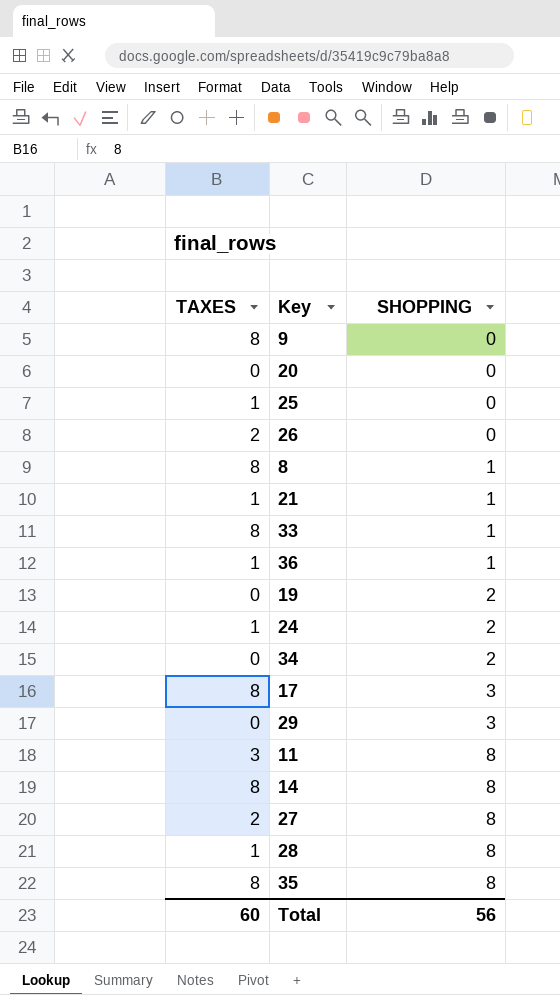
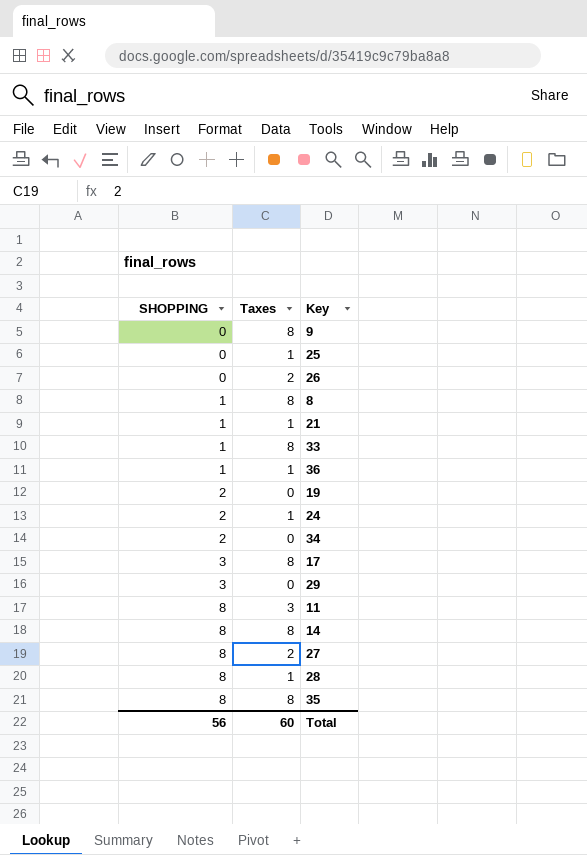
column SHOPPING | position: 3 -> 1
column name: TAXES -> Taxes
row 20: 0 | 0 -> none

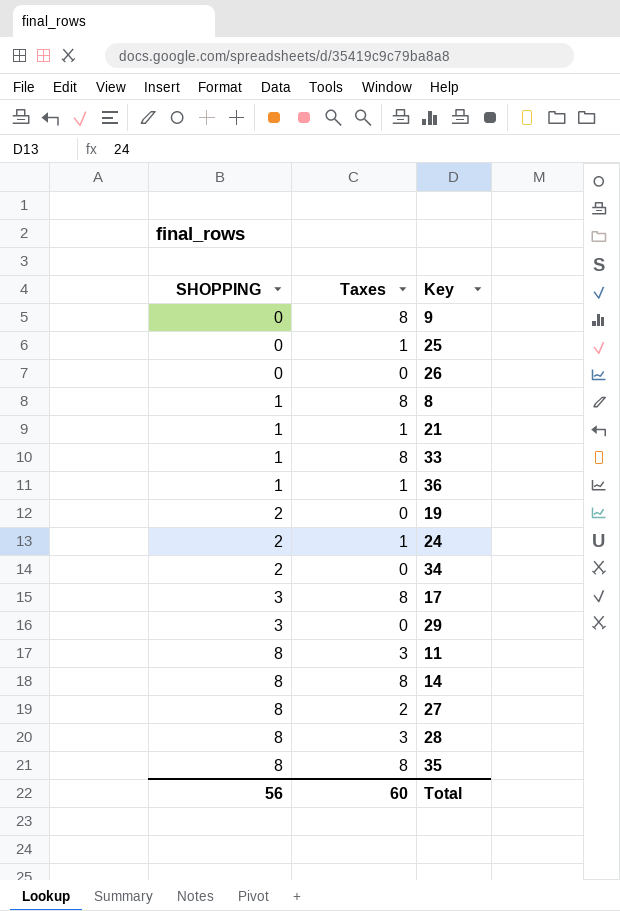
26 | Taxes: 2 -> 0
28 | Taxes: 1 -> 3

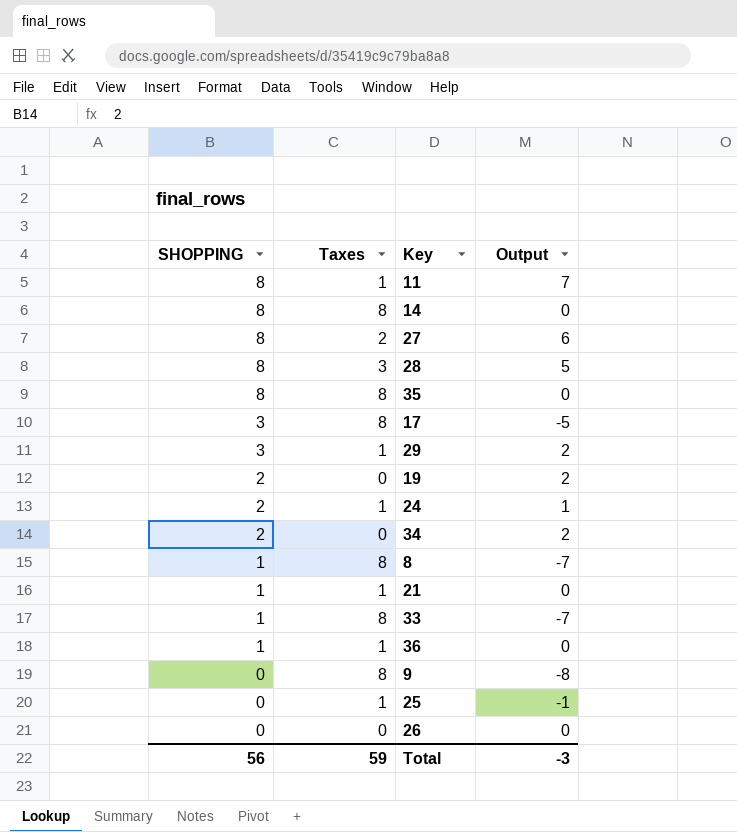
row order: SHOPPING ascending -> SHOPPING descending
column Output | formula: none -> [SHOPPING] - [Taxes]
11 | Taxes: 3 -> 1
29 | Taxes: 0 -> 1
Total | Taxes: 60 -> 59

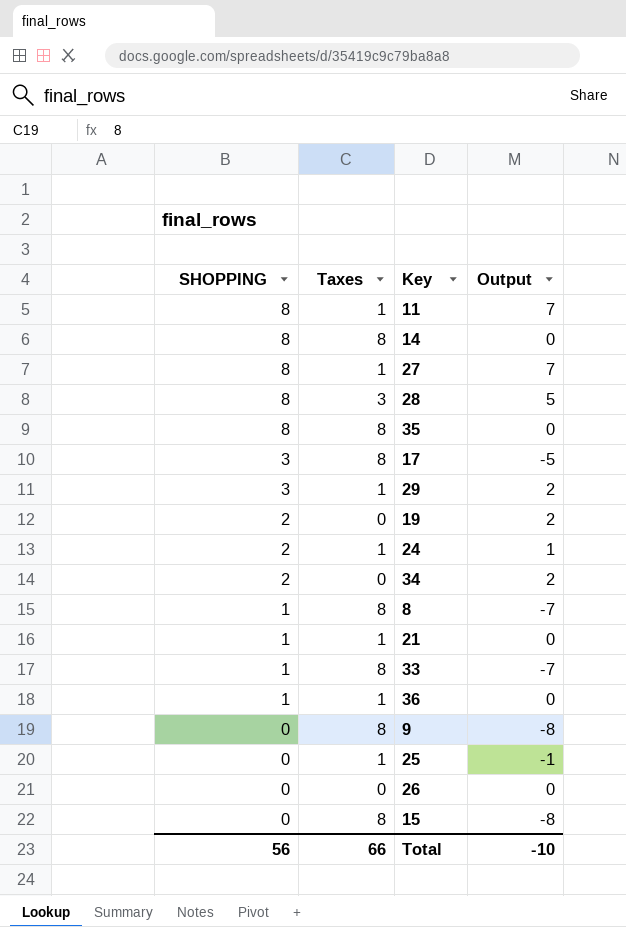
27 | Taxes: 2 -> 1
27 | Output: 6 -> 7
row 15: none -> 0 | 8 | -8
Total | Taxes: 59 -> 66
Total | Output: -3 -> -10

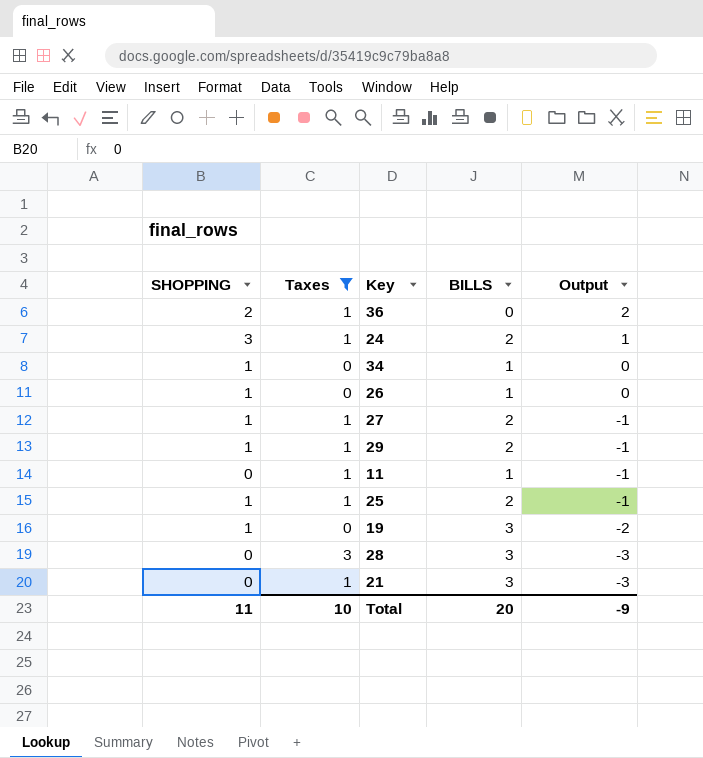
filter: none -> Taxes != 8
row order: SHOPPING descending -> Output descending
column BILLS | position: none -> 4
column Output | formula: [SHOPPING] - [Taxes] -> [SHOPPING] - [BILLS]
36 | SHOPPING: 1 -> 2
24 | SHOPPING: 2 -> 3
34 | SHOPPING: 2 -> 1
26 | SHOPPING: 0 -> 1
27 | SHOPPING: 8 -> 1
29 | SHOPPING: 3 -> 1
11 | SHOPPING: 8 -> 0
25 | SHOPPING: 0 -> 1
19 | SHOPPING: 2 -> 1
28 | SHOPPING: 8 -> 0
21 | SHOPPING: 1 -> 0
Total | SHOPPING: 56 -> 11
Total | Taxes: 66 -> 10
Total | Output: -10 -> -9

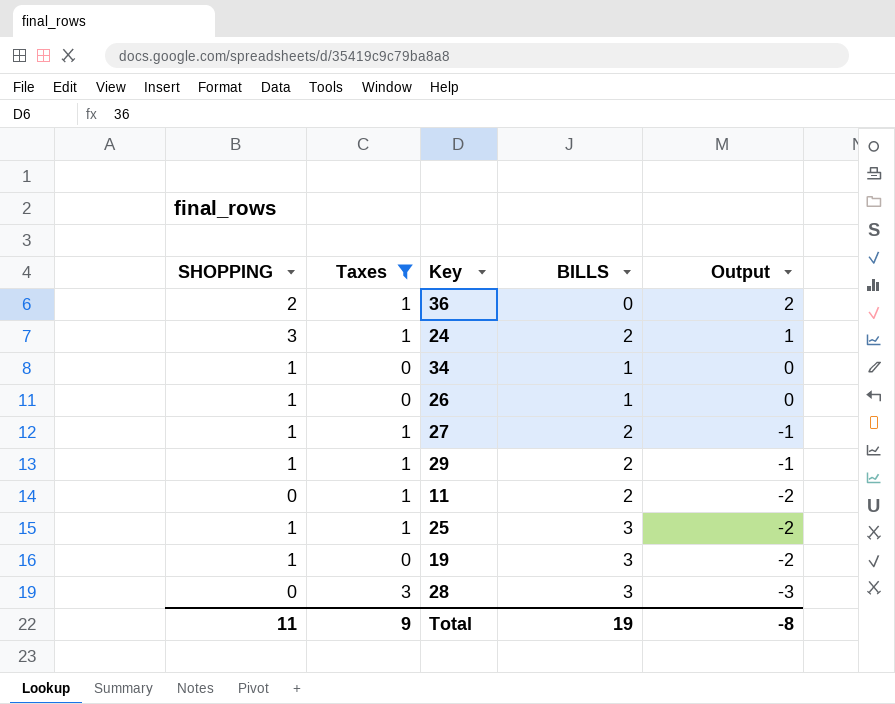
row 21: 0 | 1 | 3 | -3 -> none
11 | BILLS: 1 -> 2
11 | Output: -1 -> -2
25 | BILLS: 2 -> 3
25 | Output: -1 -> -2
Total | Taxes: 10 -> 9
Total | BILLS: 20 -> 19
Total | Output: -9 -> -8

